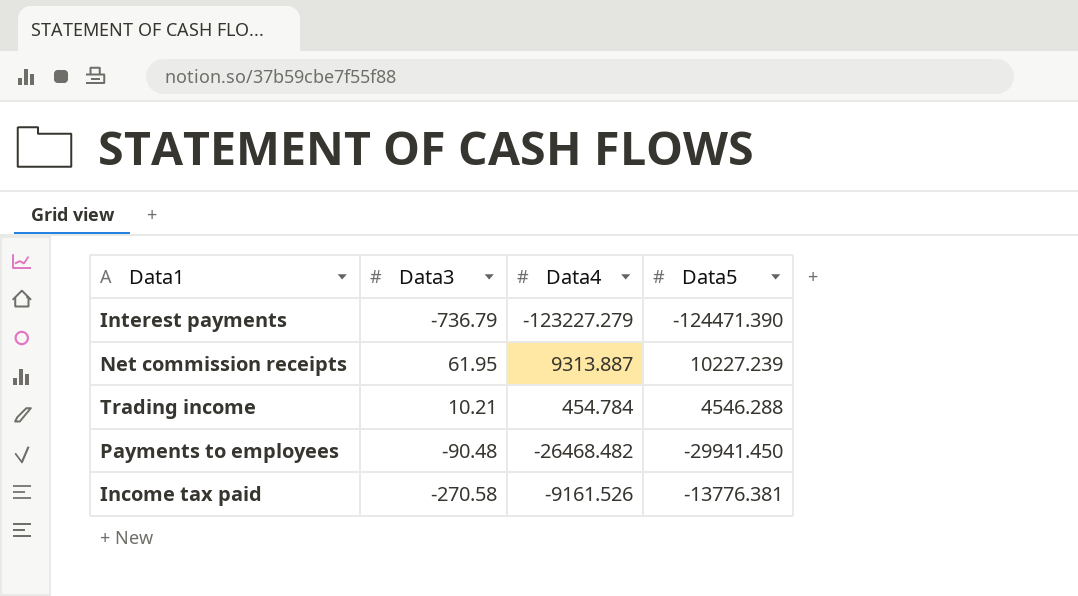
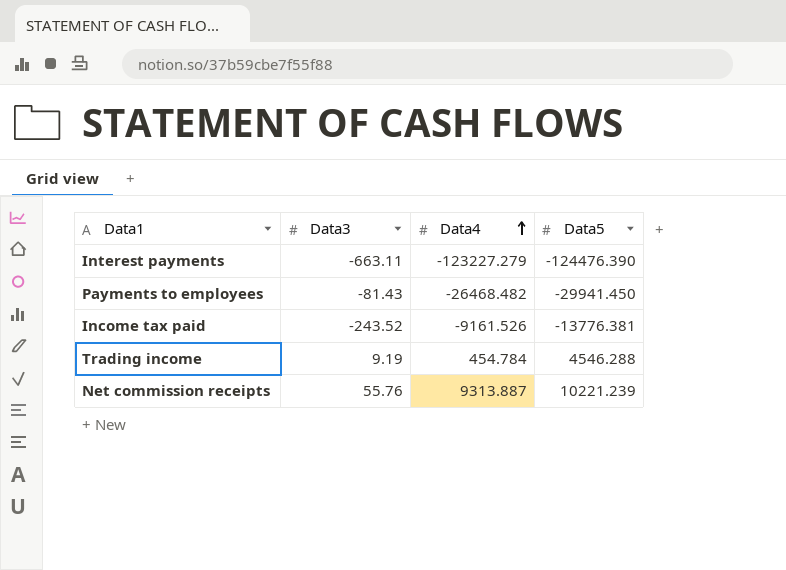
row order: none -> Data4 ascending
Interest payments | Data3: -736.79 -> -663.11
Interest payments | Data5: -124471.390 -> -124476.390
Payments to employees | Data3: -90.48 -> -81.43
Income tax paid | Data3: -270.58 -> -243.52
Trading income | Data3: 10.21 -> 9.19
Net commission receipts | Data3: 61.95 -> 55.76
Net commission receipts | Data5: 10227.239 -> 10221.239

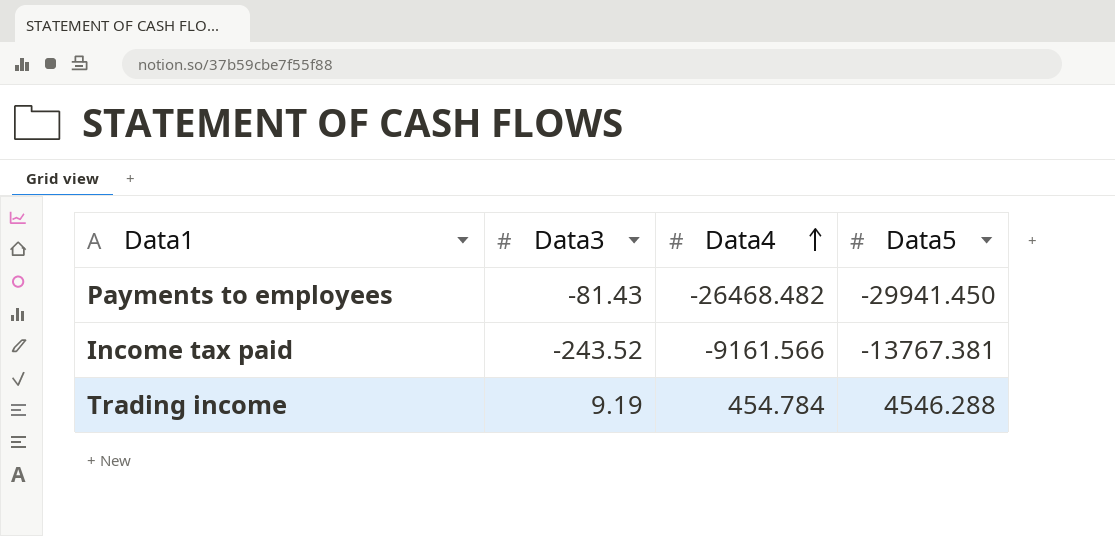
row Interest payments: -663.11 | -123227.279 | -124476.390 -> none
row Net commission receipts: 55.76 | 9313.887 | 10221.239 -> none
Income tax paid | Data4: -9161.526 -> -9161.566
Income tax paid | Data5: -13776.381 -> -13767.381

